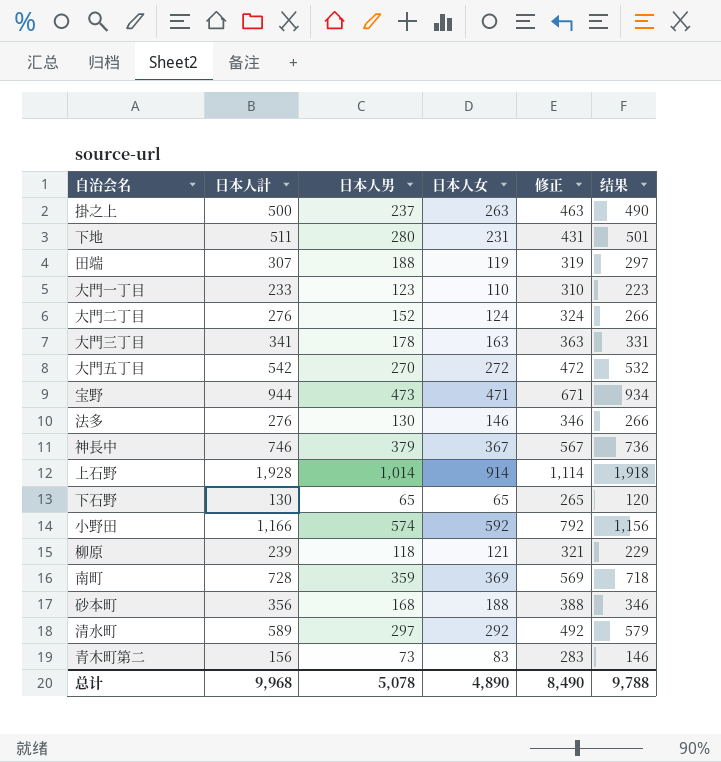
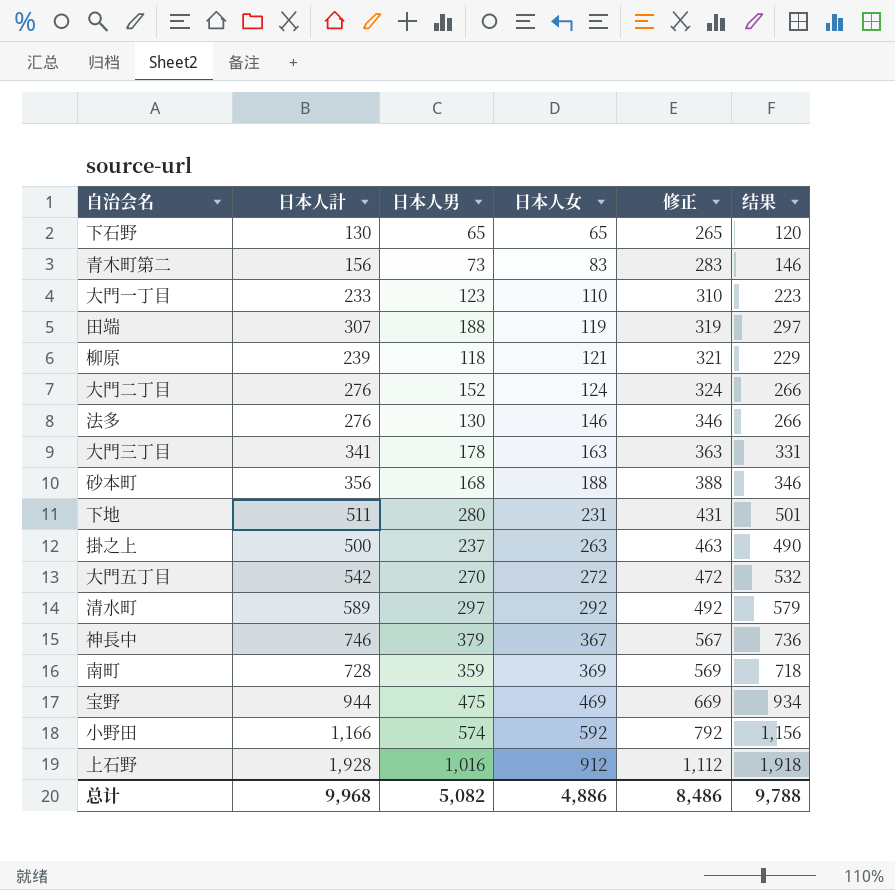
row order: none -> 日本人女 ascending
宝野 | 日本人男: 473 -> 475
宝野 | 日本人女: 471 -> 469
宝野 | 修正: 671 -> 669
上石野 | 日本人男: 1,014 -> 1,016
上石野 | 日本人女: 914 -> 912
上石野 | 修正: 1,114 -> 1,112
总计 | 日本人男: 5,078 -> 5,082
总计 | 日本人女: 4,890 -> 4,886
总计 | 修正: 8,490 -> 8,486

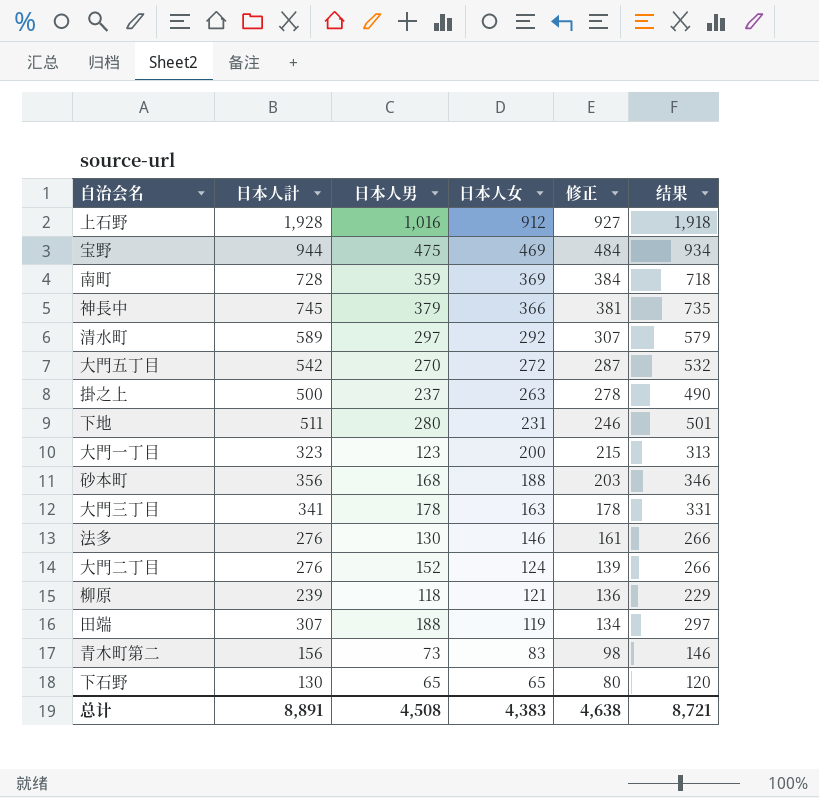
row order: 日本人女 ascending -> 日本人女 descending
column 修正 | formula: [日本人女] + 200 -> [日本人女] + 15
row 小野田: 1,166 | 574 | 592 | 792 | 1,156 -> none
神長中 | 日本人計: 746 -> 745
神長中 | 日本人女: 367 -> 366
神長中 | 结果: 736 -> 735
大門一丁目 | 日本人計: 233 -> 323
大門一丁目 | 日本人女: 110 -> 200
大門一丁目 | 结果: 223 -> 313
总计 | 日本人計: 9,968 -> 8,891
总计 | 日本人男: 5,082 -> 4,508
总计 | 日本人女: 4,886 -> 4,383
总计 | 修正: 8,486 -> 4,638
总计 | 结果: 9,788 -> 8,721

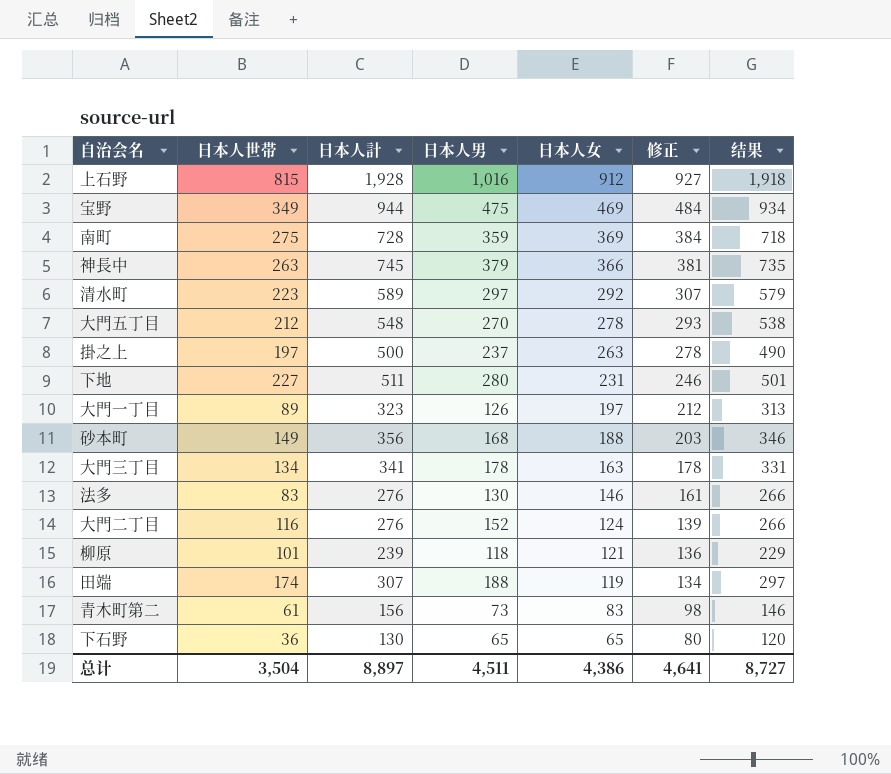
column 日本人世帯 | position: none -> 2
大門五丁目 | 日本人計: 542 -> 548
大門五丁目 | 日本人女: 272 -> 278
大門五丁目 | 修正: 287 -> 293
大門五丁目 | 结果: 532 -> 538
大門一丁目 | 日本人男: 123 -> 126
大門一丁目 | 日本人女: 200 -> 197
大門一丁目 | 修正: 215 -> 212
总计 | 日本人計: 8,891 -> 8,897
总计 | 日本人男: 4,508 -> 4,511
总计 | 日本人女: 4,383 -> 4,386
总计 | 修正: 4,638 -> 4,641
总计 | 结果: 8,721 -> 8,727

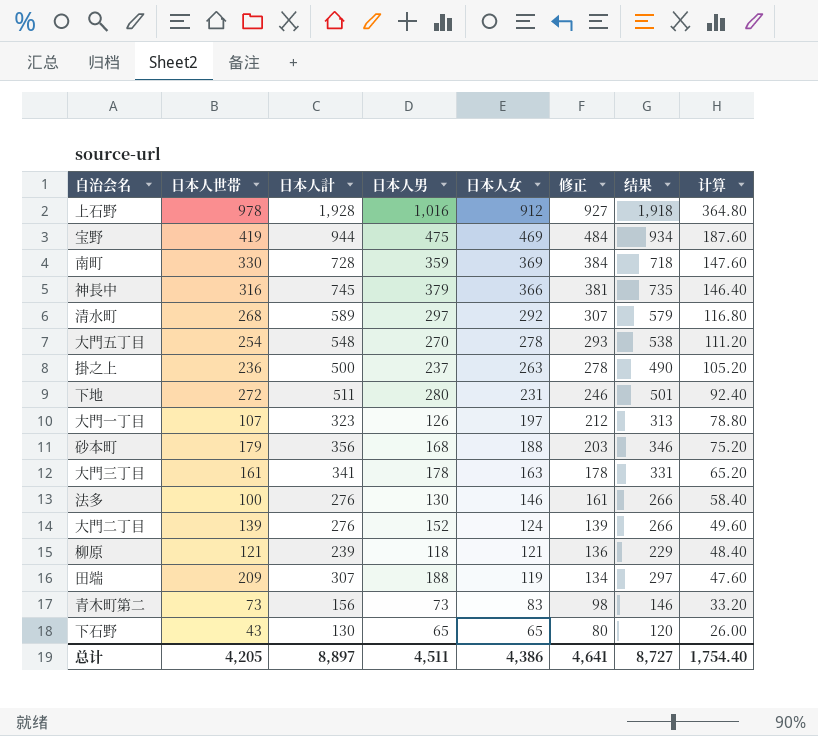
column 计算 | formula: none -> [日本人女] * 0.4
上石野 | 日本人世帯: 815 -> 978
宝野 | 日本人世帯: 349 -> 419
南町 | 日本人世帯: 275 -> 330
神長中 | 日本人世帯: 263 -> 316
清水町 | 日本人世帯: 223 -> 268
大門五丁目 | 日本人世帯: 212 -> 254
掛之上 | 日本人世帯: 197 -> 236
下地 | 日本人世帯: 227 -> 272
大門一丁目 | 日本人世帯: 89 -> 107
砂本町 | 日本人世帯: 149 -> 179
大門三丁目 | 日本人世帯: 134 -> 161
法多 | 日本人世帯: 83 -> 100
大門二丁目 | 日本人世帯: 116 -> 139
柳原 | 日本人世帯: 101 -> 121
田端 | 日本人世帯: 174 -> 209
青木町第二 | 日本人世帯: 61 -> 73
下石野 | 日本人世帯: 36 -> 43
总计 | 日本人世帯: 3,504 -> 4,205

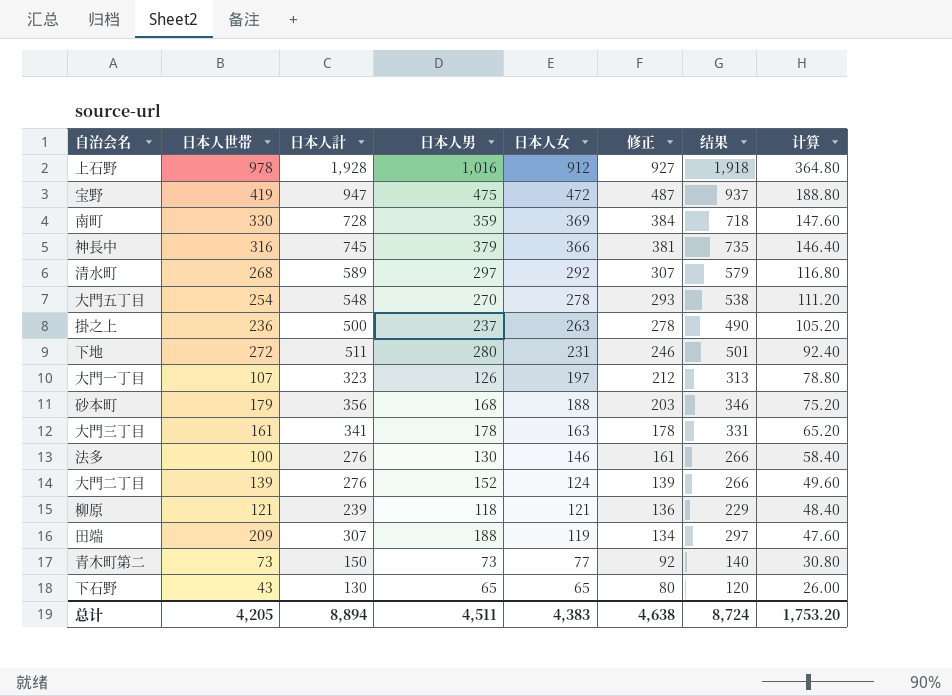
宝野 | 日本人計: 944 -> 947
宝野 | 日本人女: 469 -> 472
宝野 | 修正: 484 -> 487
宝野 | 结果: 934 -> 937
宝野 | 计算: 187.60 -> 188.80
青木町第二 | 日本人計: 156 -> 150
青木町第二 | 日本人女: 83 -> 77
青木町第二 | 修正: 98 -> 92
青木町第二 | 结果: 146 -> 140
青木町第二 | 计算: 33.20 -> 30.80
总计 | 日本人計: 8,897 -> 8,894
总计 | 日本人女: 4,386 -> 4,383
总计 | 修正: 4,641 -> 4,638
总计 | 结果: 8,727 -> 8,724
总计 | 计算: 1,754.40 -> 1,753.20

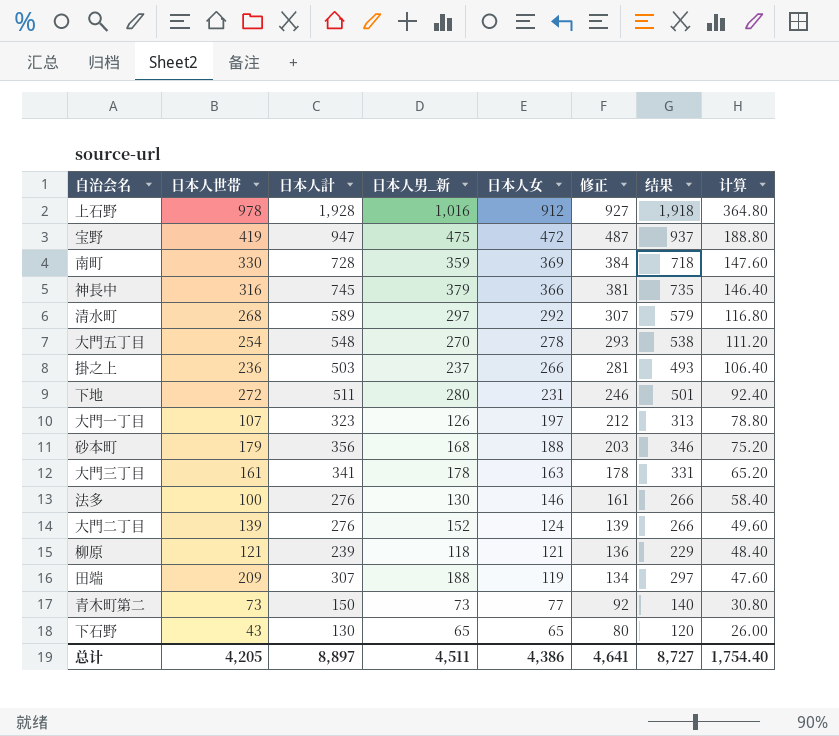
column name: 日本人男 -> 日本人男_新
掛之上 | 日本人計: 500 -> 503
掛之上 | 日本人女: 263 -> 266
掛之上 | 修正: 278 -> 281
掛之上 | 结果: 490 -> 493
掛之上 | 计算: 105.20 -> 106.40
总计 | 日本人計: 8,894 -> 8,897
总计 | 日本人女: 4,383 -> 4,386
总计 | 修正: 4,638 -> 4,641
总计 | 结果: 8,724 -> 8,727
总计 | 计算: 1,753.20 -> 1,754.40

